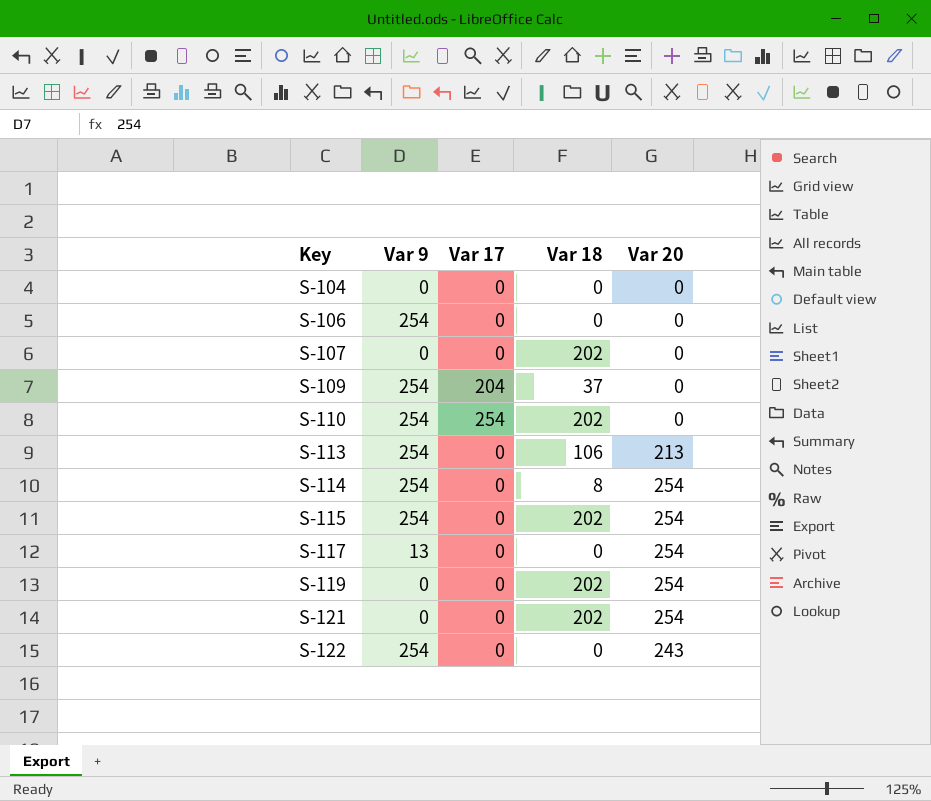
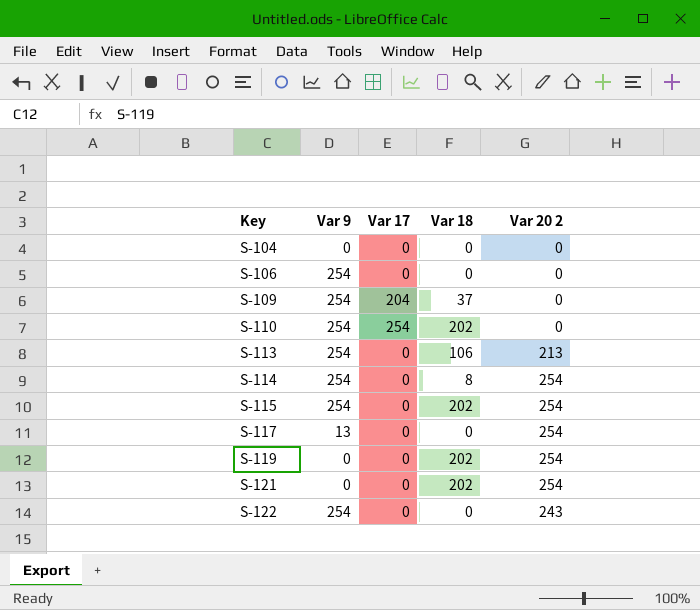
column name: Var 20 -> Var 20 2
row S-107: 0 | 0 | 202 | 0 -> none

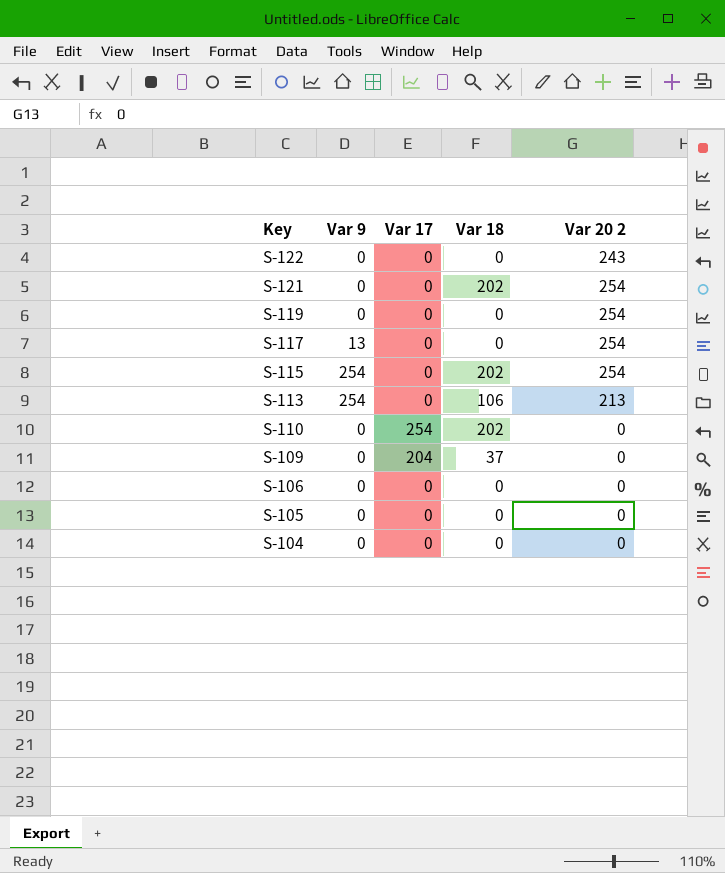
row order: Key ascending -> Key descending
row S-114: 254 | 0 | 8 | 254 -> none
S-122 | Var 9: 254 -> 0
S-119 | Var 18: 202 -> 0
S-110 | Var 9: 254 -> 0
S-109 | Var 9: 254 -> 0
S-106 | Var 9: 254 -> 0
row S-105: none -> 0 | 0 | 0 | 0

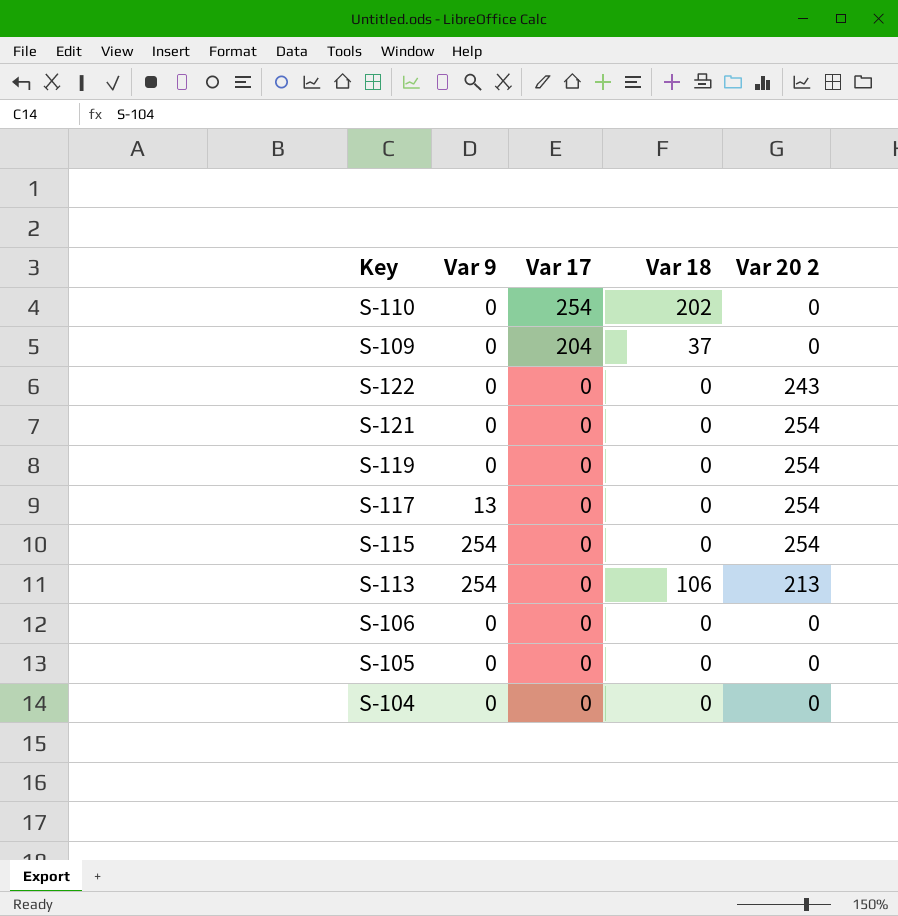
row order: Key descending -> Var 17 descending
S-121 | Var 18: 202 -> 0
S-115 | Var 18: 202 -> 0

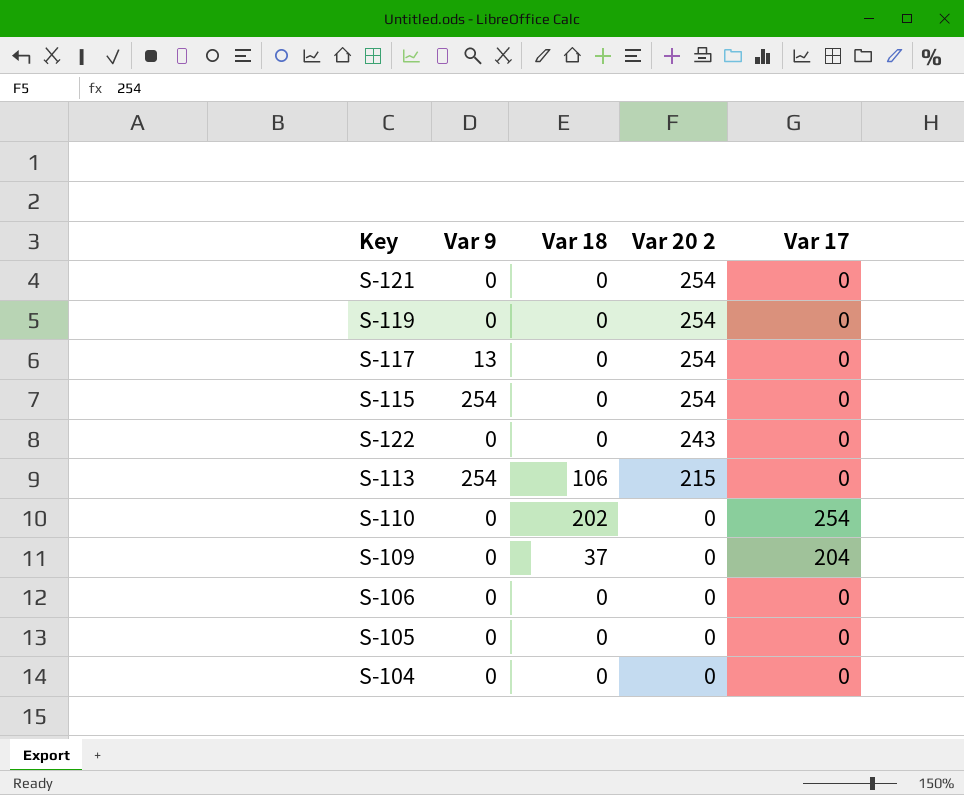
row order: Var 17 descending -> Var 20 2 descending
column Var 17 | position: 3 -> 5
S-113 | Var 20 2: 213 -> 215

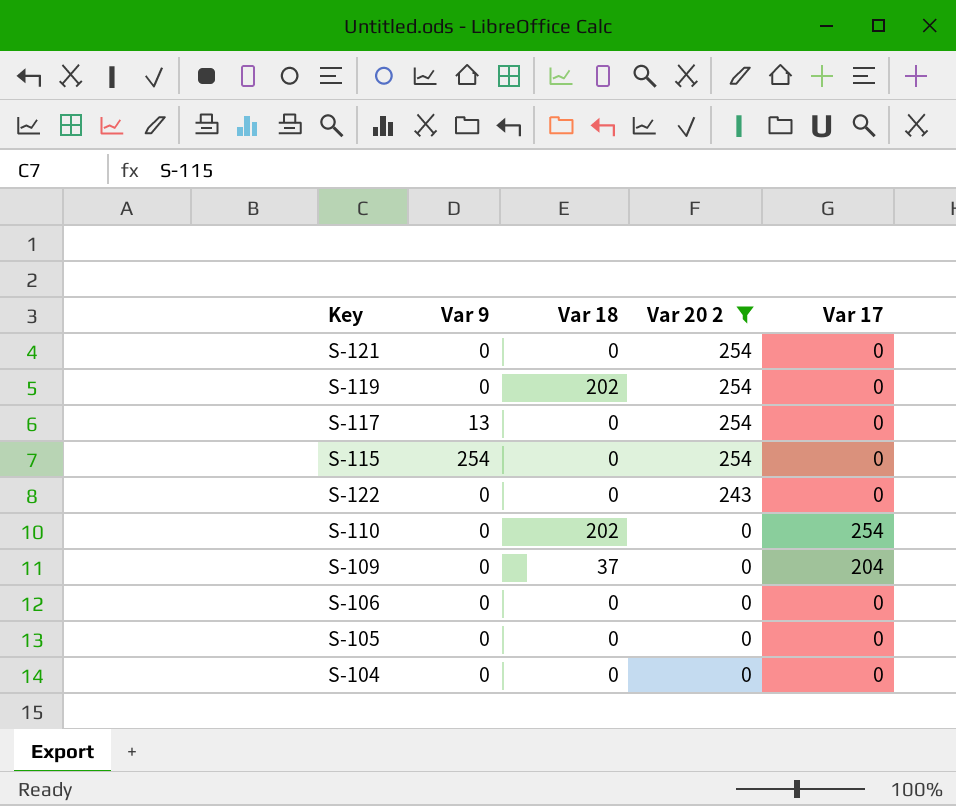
filter: none -> Var 20 2 != 215
S-119 | Var 18: 0 -> 202

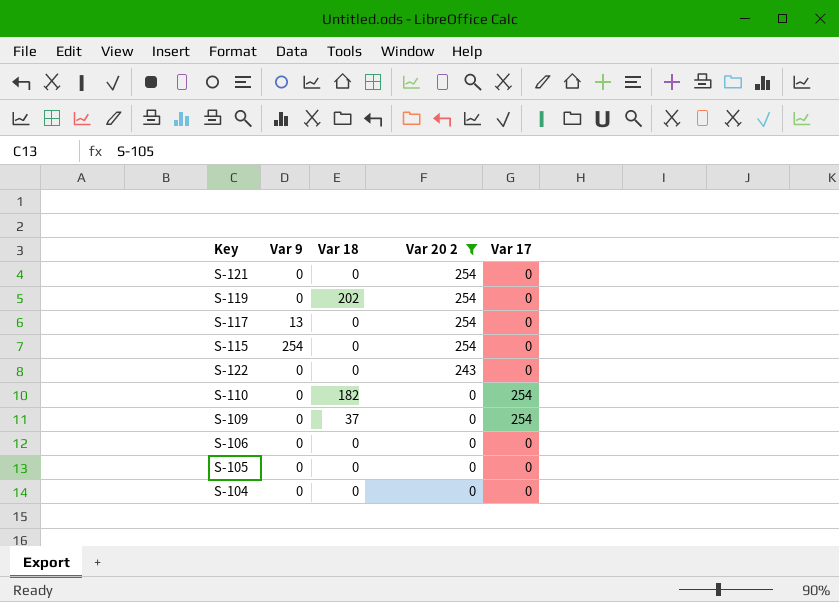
S-110 | Var 18: 202 -> 182
S-109 | Var 17: 204 -> 254

